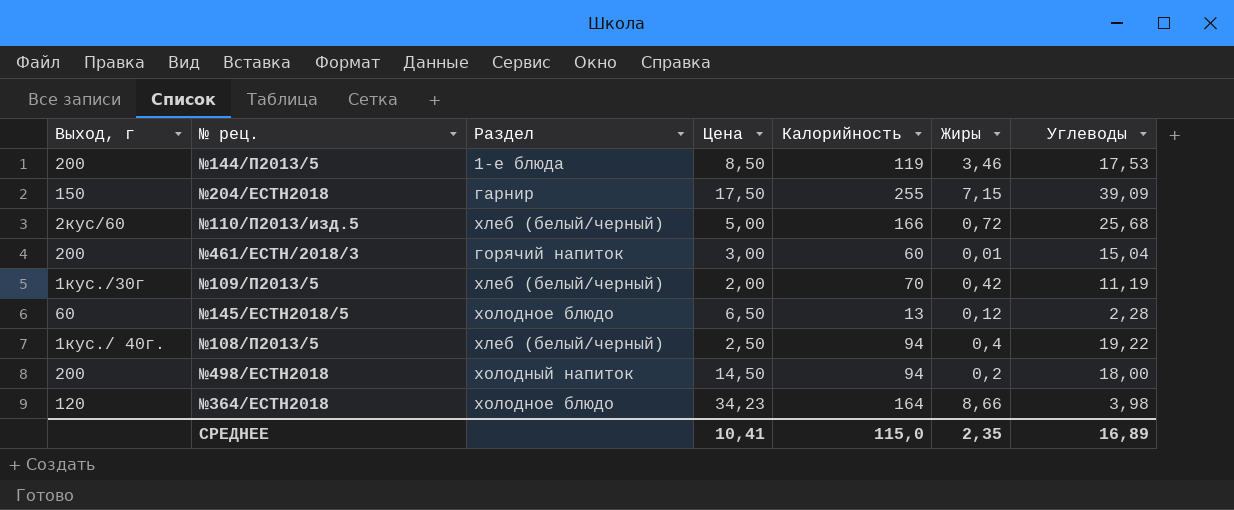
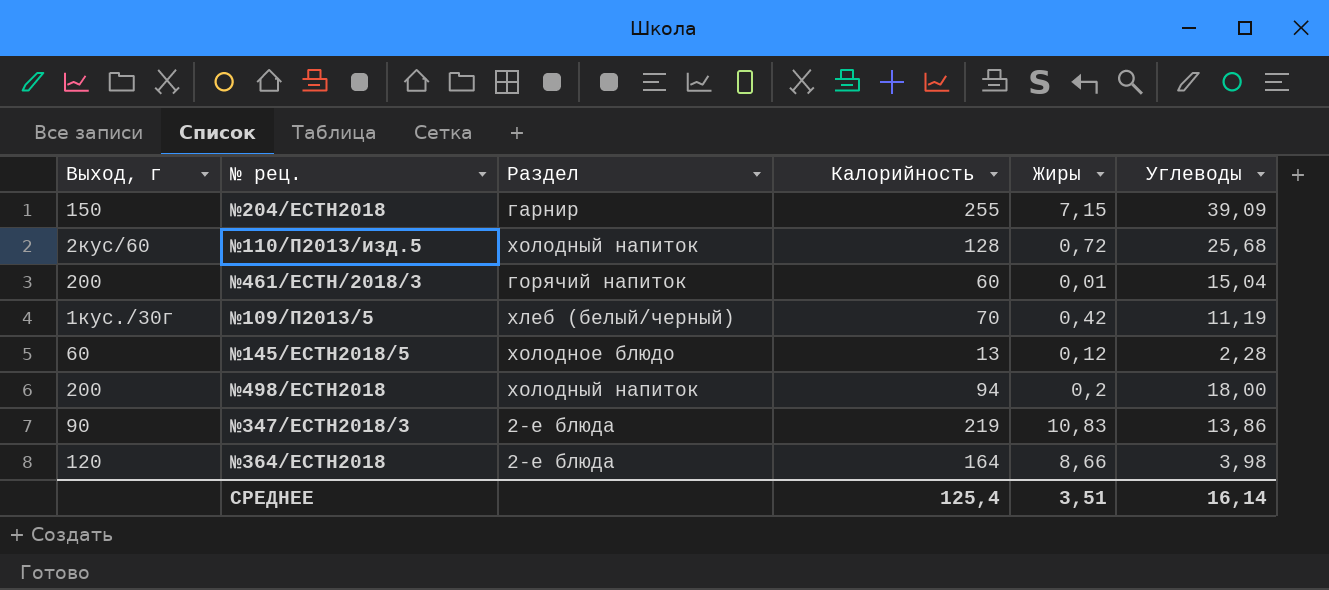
column Цена | position: 4 -> none
row №144/П2013/5: 200 | 1-е блюда | 8,50 | 119 | 3,46 | 17,53 -> none
row №108/П2013/5: 1кус./ 40г. | хлеб (белый/черный) | 2,50 | 94 | 0,4 | 19,22 -> none
№110/П2013/изд.5 | Раздел: хлеб (белый/черный) -> холодный напиток
№110/П2013/изд.5 | Калорийность: 166 -> 128
row №347/ЕСТН2018/3: none -> 90 | 2-е блюда | 219 | 10,83 | 13,86
№364/ЕСТН2018 | Раздел: холодное блюдо -> 2-е блюда
СРЕДНЕЕ | Калорийность: 115,0 -> 125,4
СРЕДНЕЕ | Жиры: 2,35 -> 3,51
СРЕДНЕЕ | Углеводы: 16,89 -> 16,14

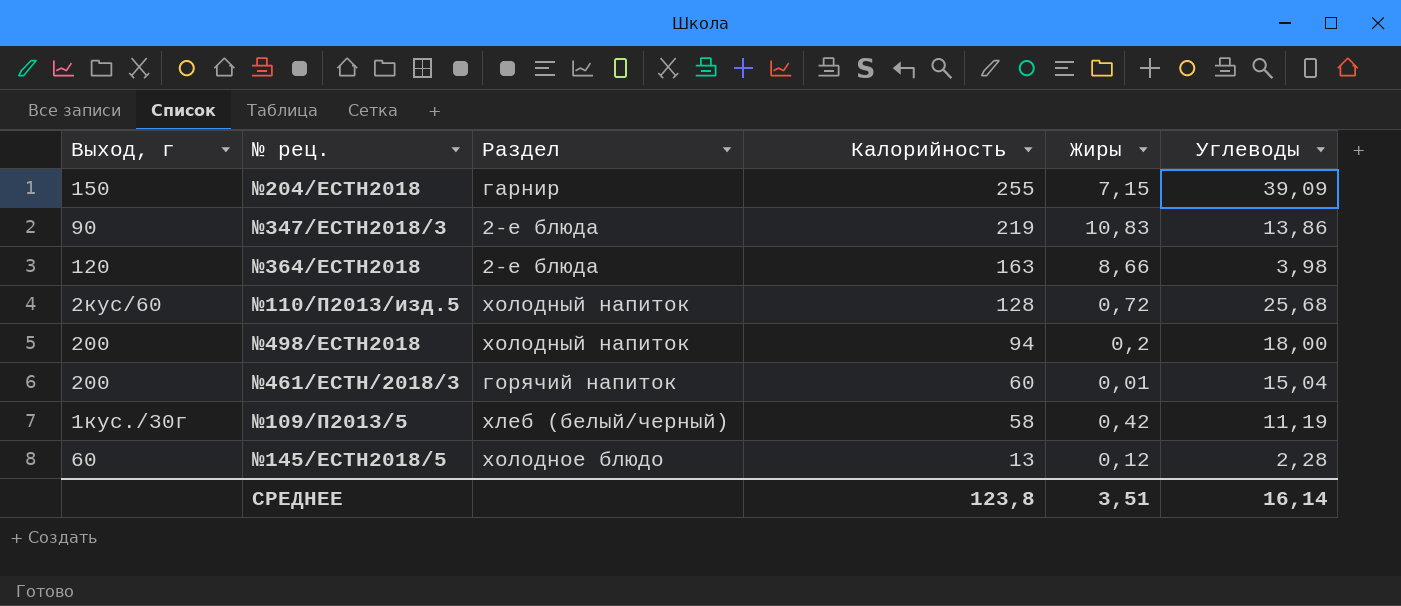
row order: none -> Калорийность descending
№364/ЕСТН2018 | Калорийность: 164 -> 163
№109/П2013/5 | Калорийность: 70 -> 58
СРЕДНЕЕ | Калорийность: 125,4 -> 123,8

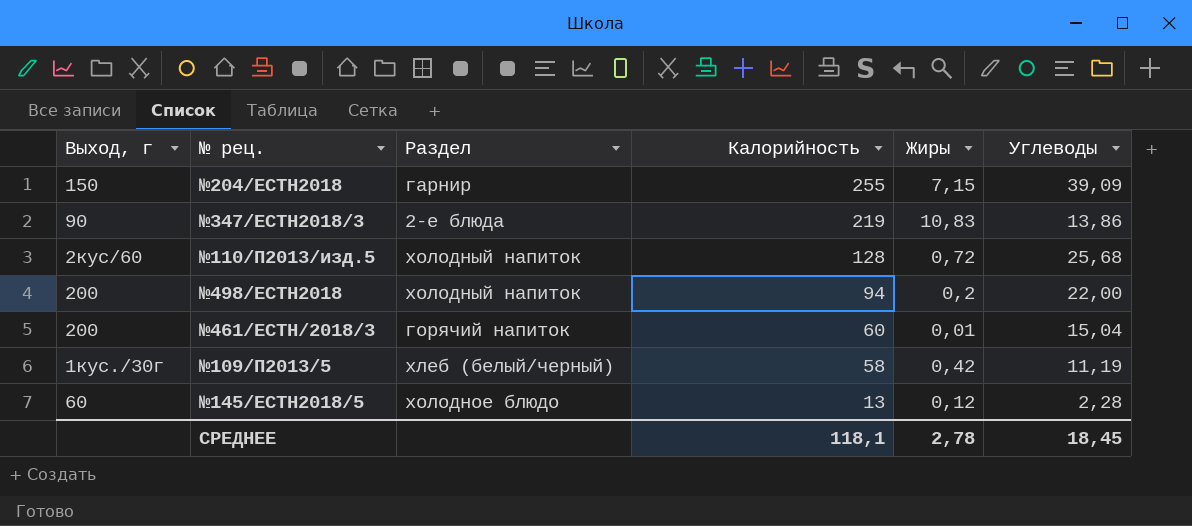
row №364/ЕСТН2018: 120 | 2-е блюда | 163 | 8,66 | 3,98 -> none
№498/ЕСТН2018 | Углеводы: 18,00 -> 22,00
СРЕДНЕЕ | Калорийность: 123,8 -> 118,1
СРЕДНЕЕ | Жиры: 3,51 -> 2,78
СРЕДНЕЕ | Углеводы: 16,14 -> 18,45

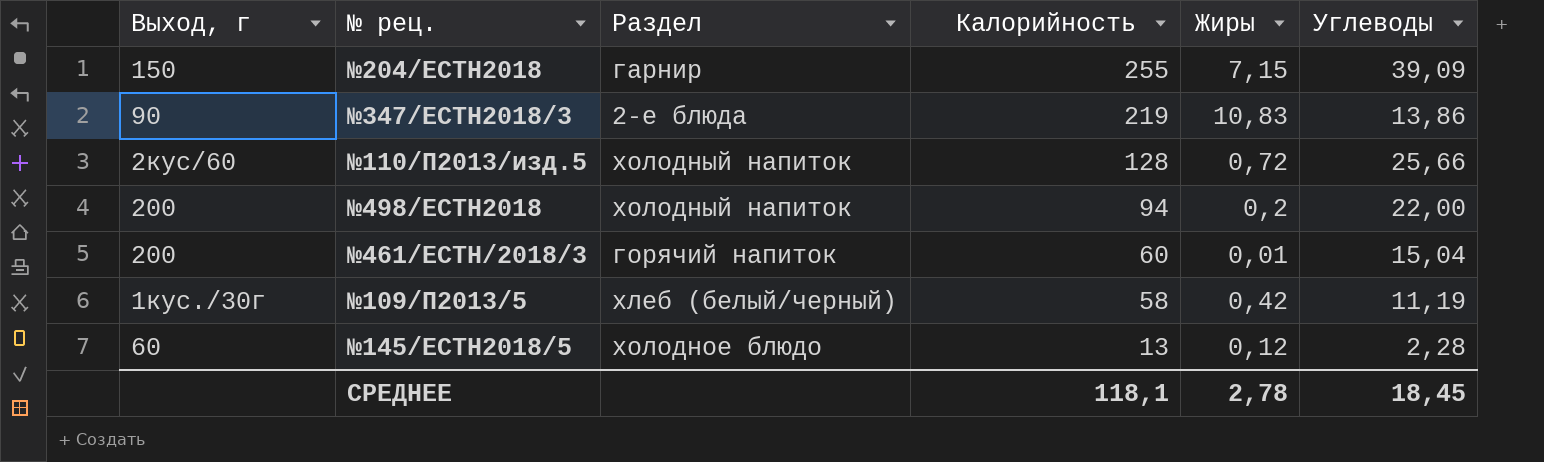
№110/П2013/изд.5 | Углеводы: 25,68 -> 25,66

